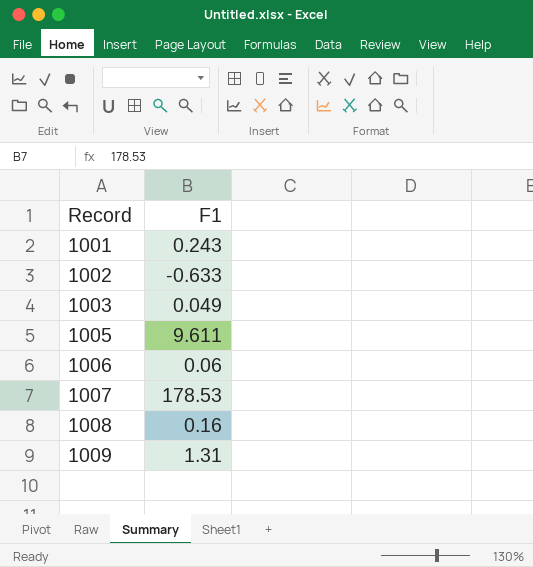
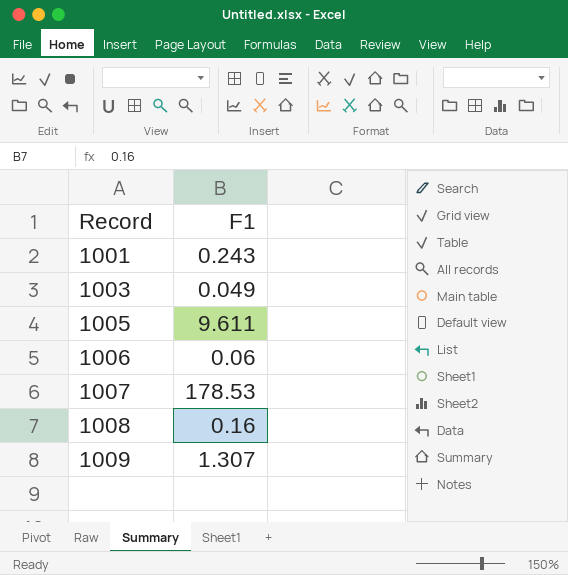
row 1002: -0.633 -> none
1009 | F1: 1.31 -> 1.307

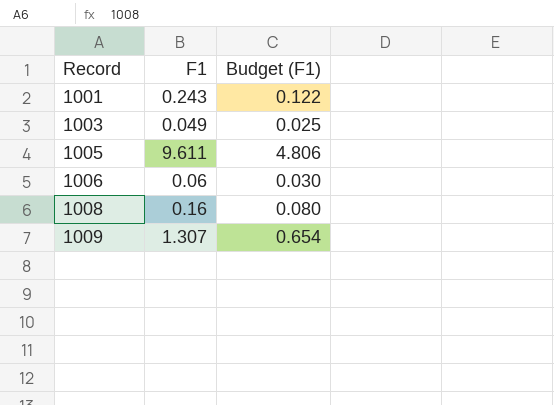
column Budget (F1) | formula: none -> [F1] * 0.5
row 1007: 178.53 -> none

